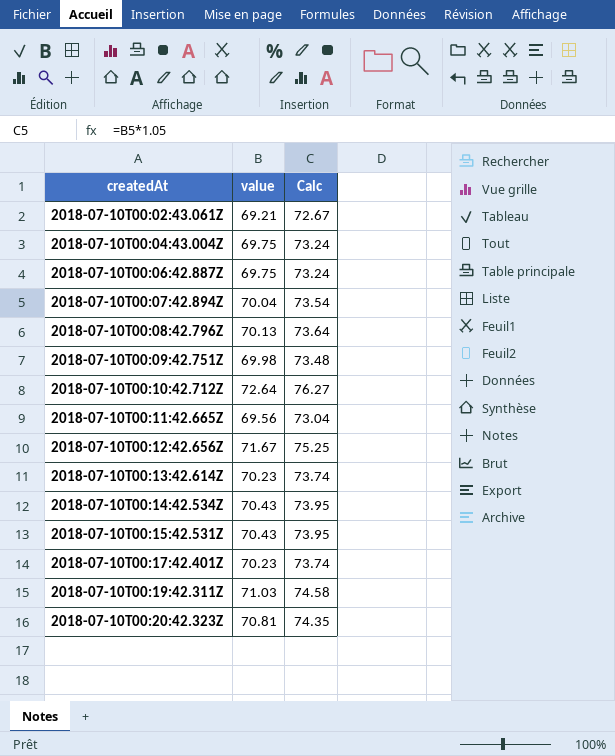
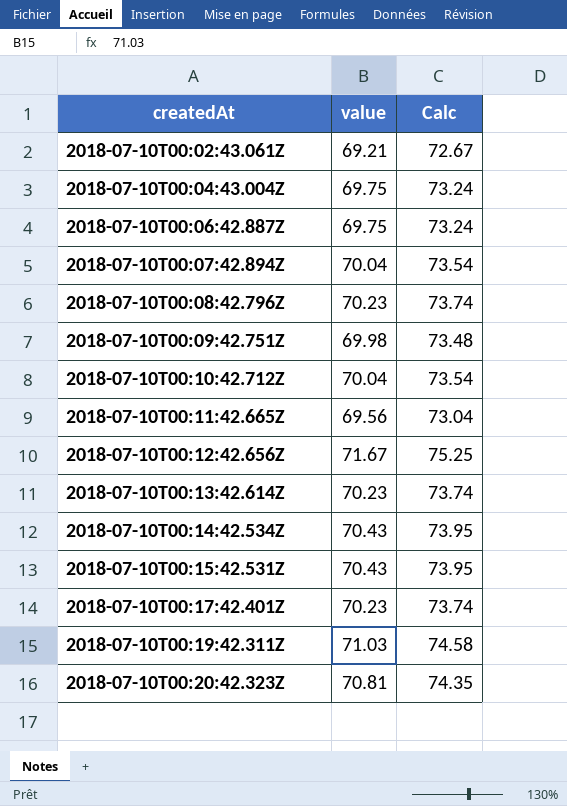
2018-07-10T00:08:42.796Z | value: 70.13 -> 70.23
2018-07-10T00:08:42.796Z | Calc: 73.64 -> 73.74
2018-07-10T00:10:42.712Z | value: 72.64 -> 70.04
2018-07-10T00:10:42.712Z | Calc: 76.27 -> 73.54

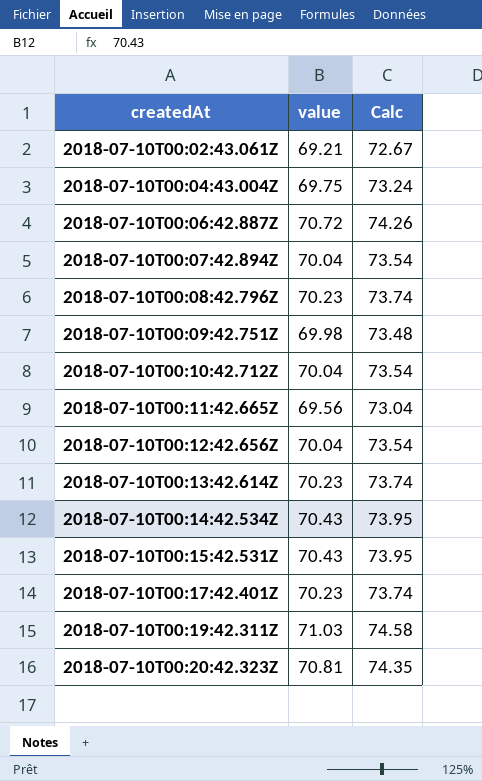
2018-07-10T00:06:42.887Z | value: 69.75 -> 70.72
2018-07-10T00:06:42.887Z | Calc: 73.24 -> 74.26
2018-07-10T00:12:42.656Z | value: 71.67 -> 70.04
2018-07-10T00:12:42.656Z | Calc: 75.25 -> 73.54

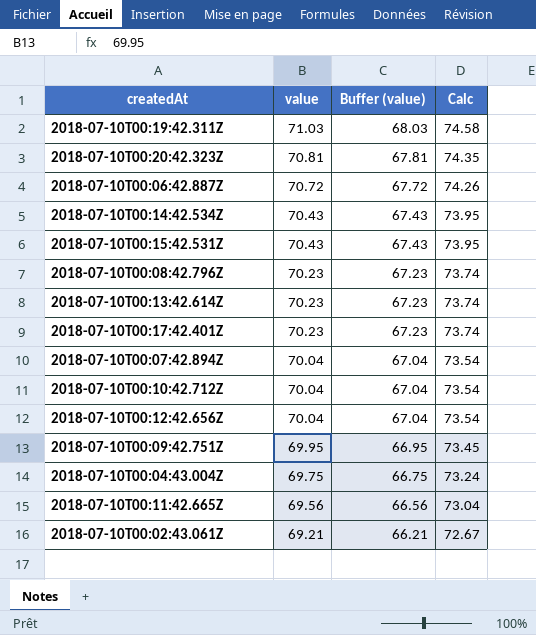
row order: createdAt ascending -> value descending
column Buffer (value) | formula: none -> [value] - 3
2018-07-10T00:09:42.751Z | value: 69.98 -> 69.95
2018-07-10T00:09:42.751Z | Calc: 73.48 -> 73.45

